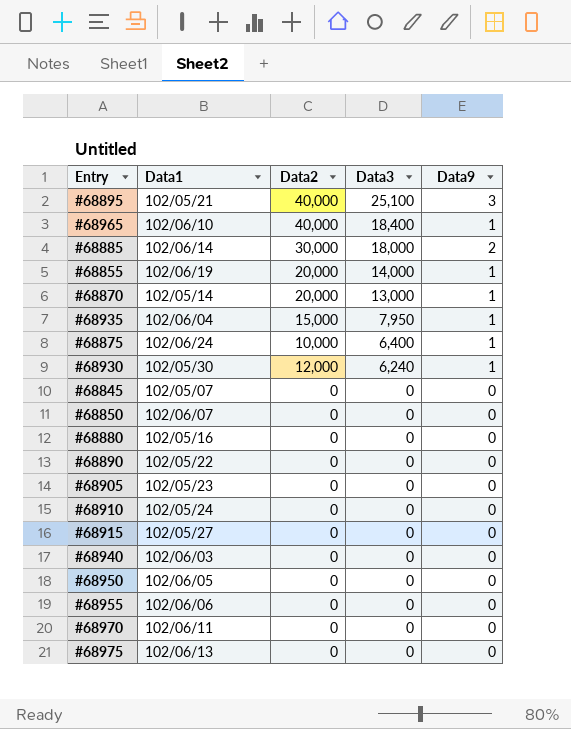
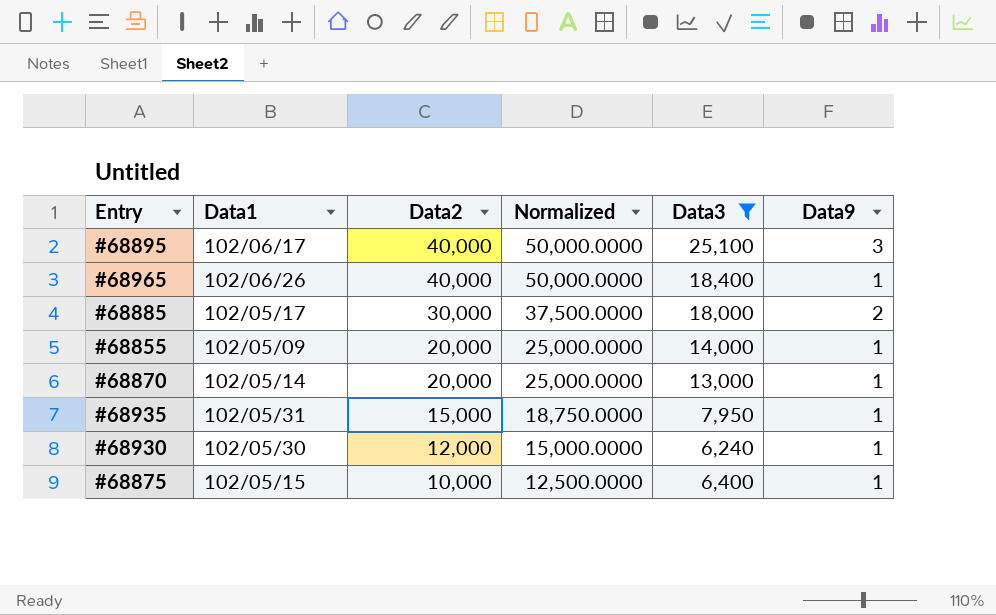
filter: none -> Data3 != 0
row order: Data3 descending -> Data2 descending
column Normalized | formula: none -> [Data2] * 1.25
#68895 | Data1: 102/05/21 -> 102/06/17
#68965 | Data1: 102/06/10 -> 102/06/26
#68885 | Data1: 102/06/14 -> 102/05/17
#68855 | Data1: 102/06/19 -> 102/05/09
#68935 | Data1: 102/06/04 -> 102/05/31
#68875 | Data1: 102/06/24 -> 102/05/15

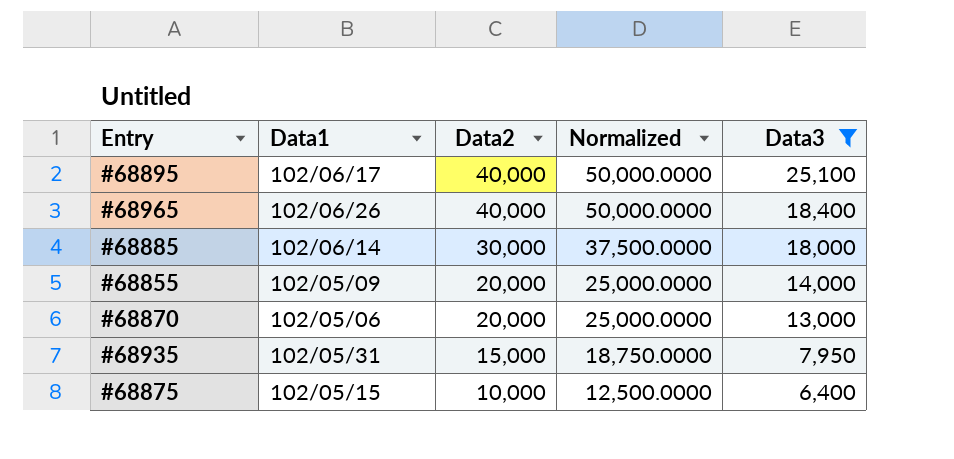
column Data9 | position: 6 -> none
row #68930: 102/05/30 | 12,000 | 15,000.0000 | 6,240 | 1 -> none
#68885 | Data1: 102/05/17 -> 102/06/14
#68870 | Data1: 102/05/14 -> 102/05/06

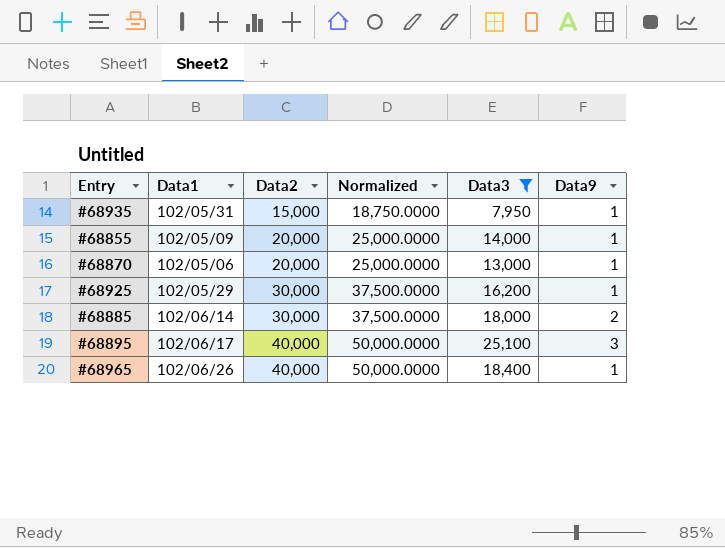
row order: Data2 descending -> Data2 ascending
column Data9 | position: none -> 6
row #68875: 102/05/15 | 10,000 | 12,500.0000 | 6,400 -> none
row #68925: none -> 102/05/29 | 30,000 | 37,500.0000 | 16,200 | 1

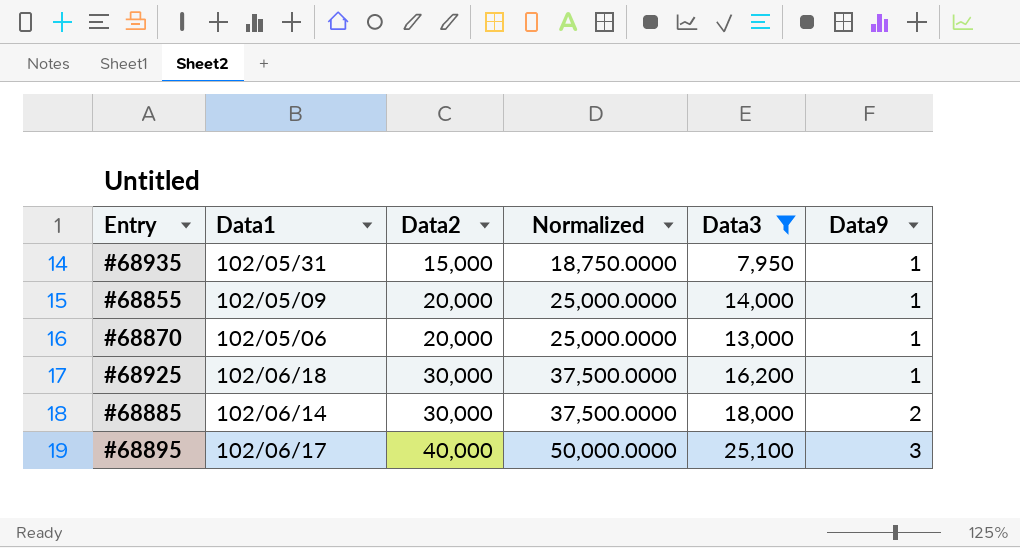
row #68965: 102/06/26 | 40,000 | 50,000.0000 | 18,400 | 1 -> none
#68925 | Data1: 102/05/29 -> 102/06/18

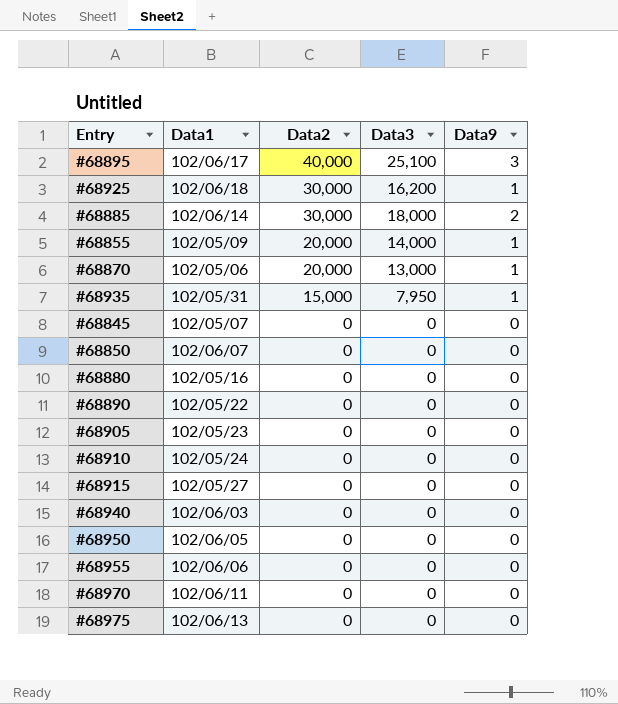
filter: Data3 != 0 -> none
row order: Data2 ascending -> Data2 descending
column Normalized | formula: [Data2] * 1.25 -> none

